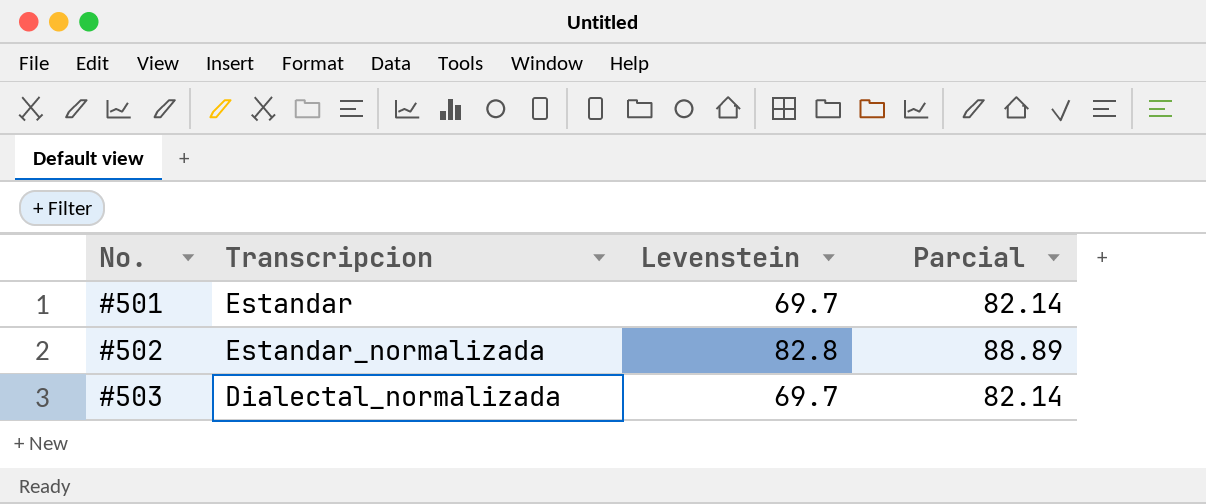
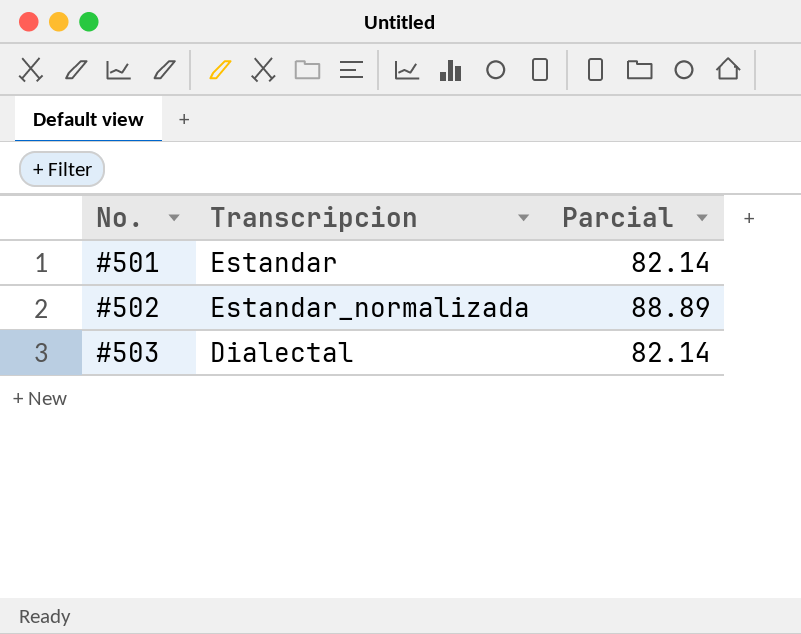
column Levenstein | position: 3 -> none
#503 | Transcripcion: Dialectal_normalizada -> Dialectal

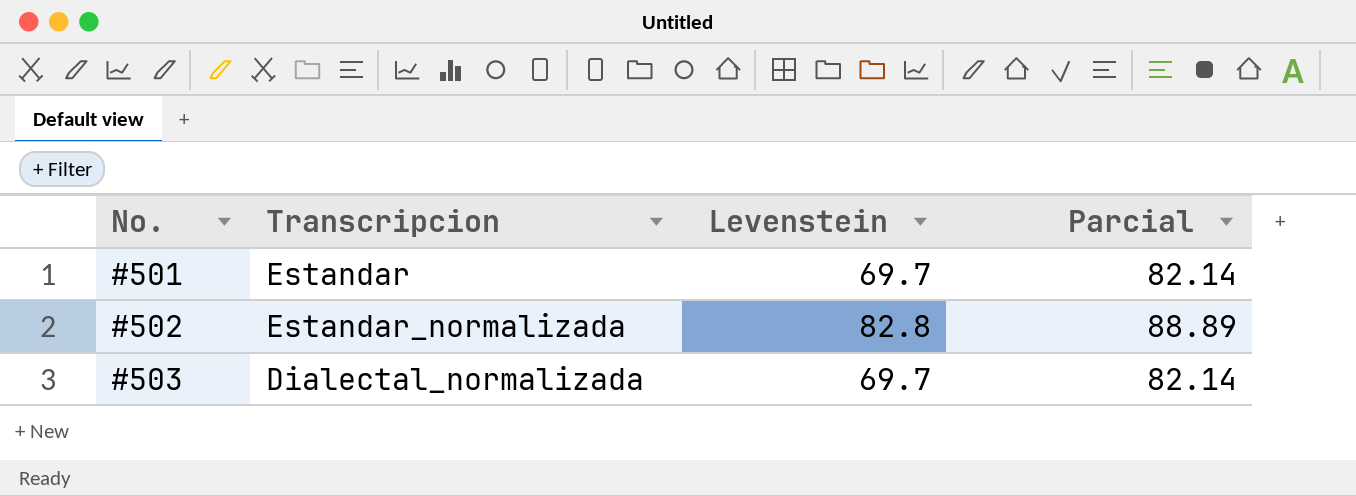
column Levenstein | position: none -> 3
#503 | Transcripcion: Dialectal -> Dialectal_normalizada

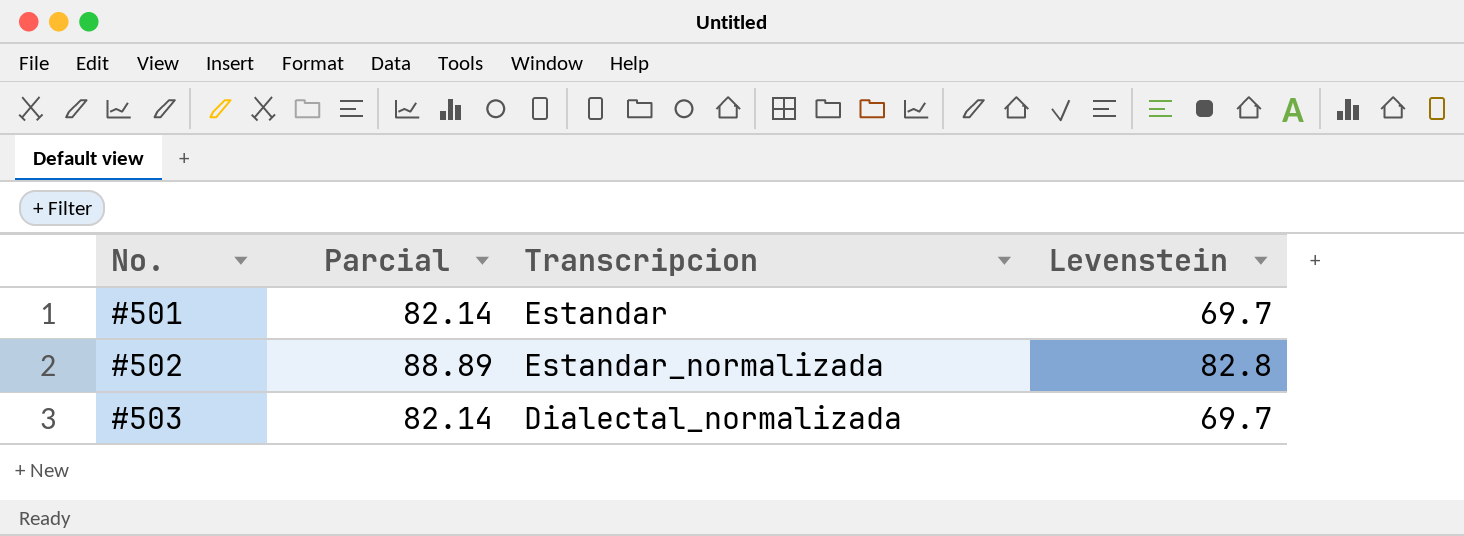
column Parcial | position: 4 -> 2

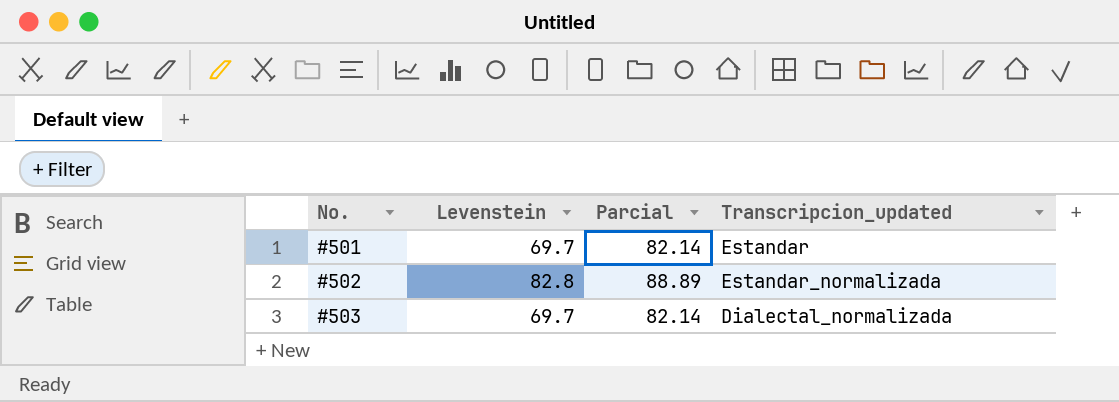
column Levenstein | position: 4 -> 2
column name: Transcripcion -> Transcripcion_updated

